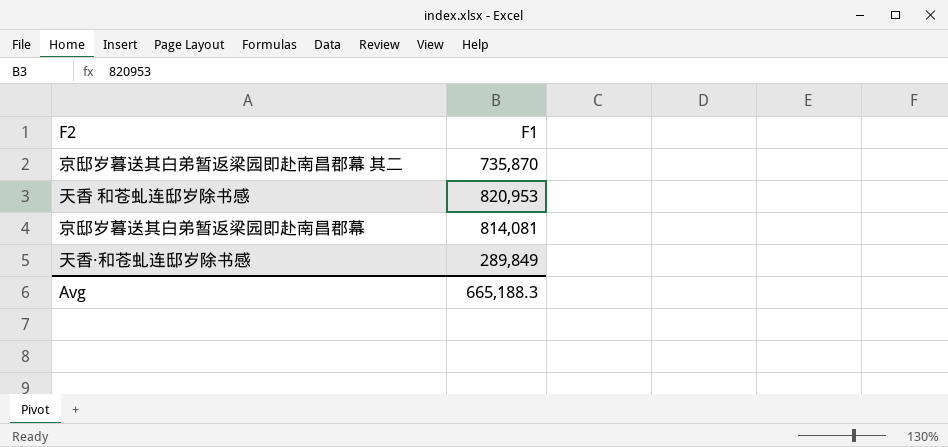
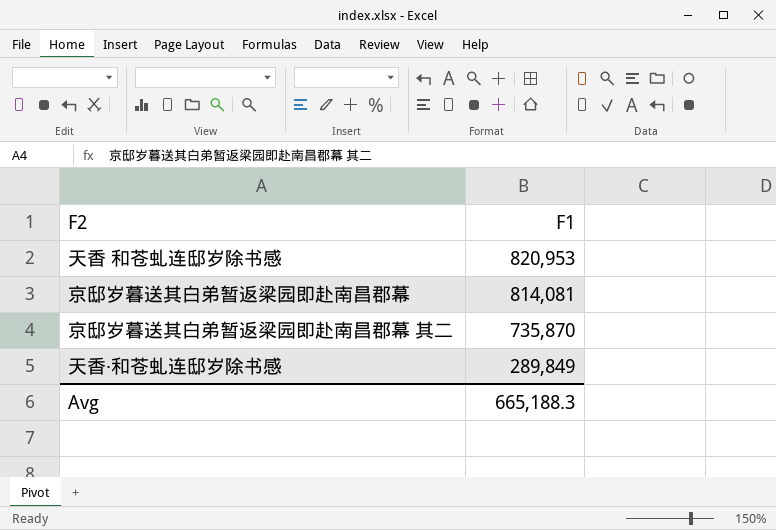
row order: none -> F1 descending

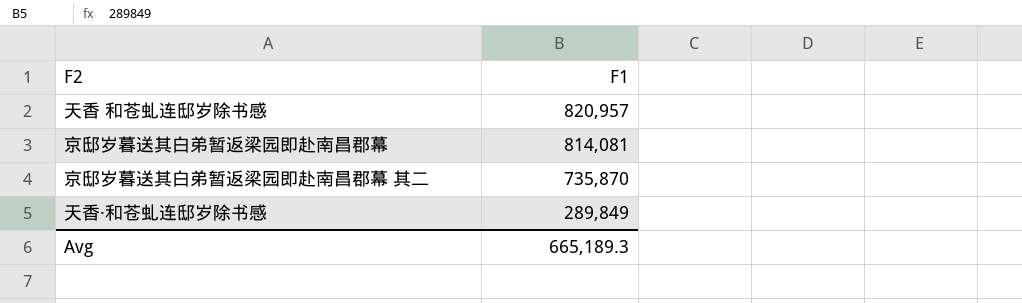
天香 和苍虬连邸岁除书感 | F1: 820,953 -> 820,957
Avg | F1: 665,188.3 -> 665,189.3

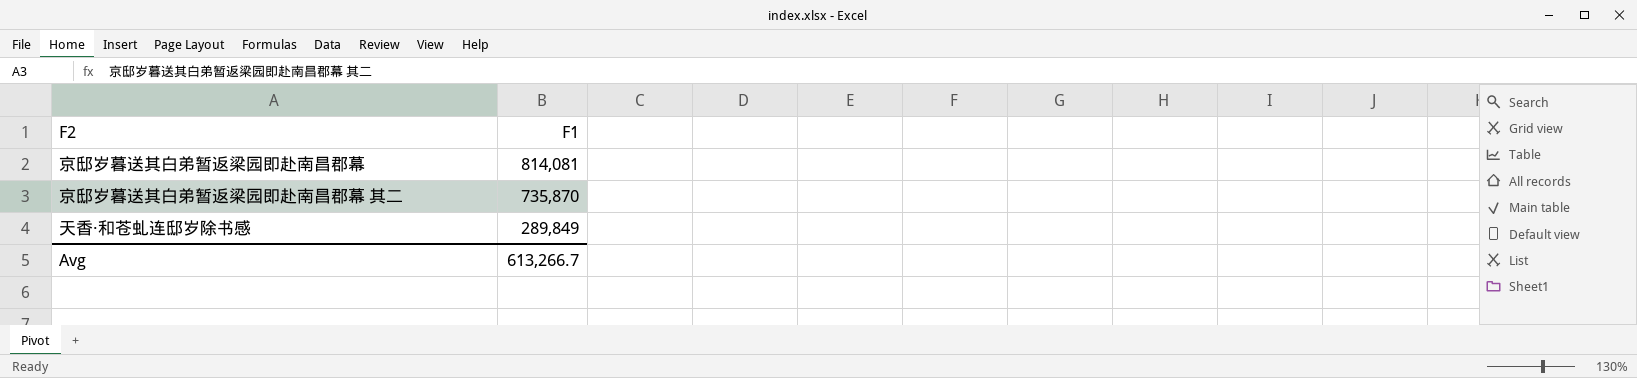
row 天香 和苍虬连邸岁除书感: 820,957 -> none
Avg | F1: 665,189.3 -> 613,266.7

